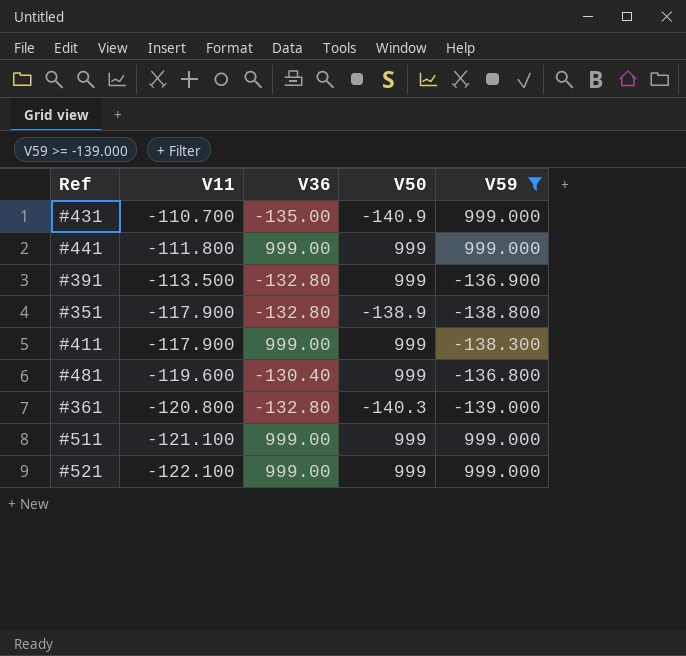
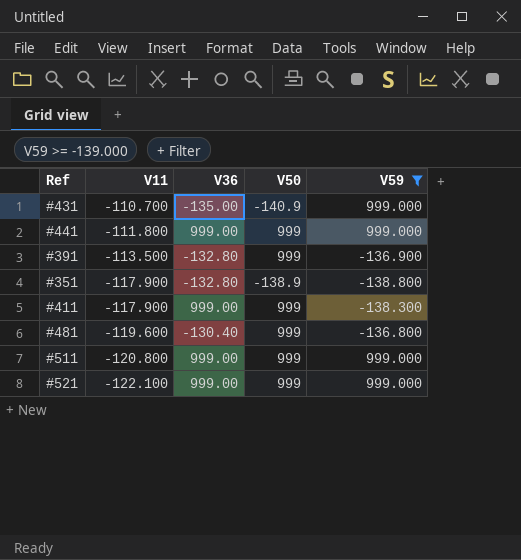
row #361: -120.800 | -132.80 | -140.3 | -139.000 -> none
#511 | V11: -121.100 -> -120.800

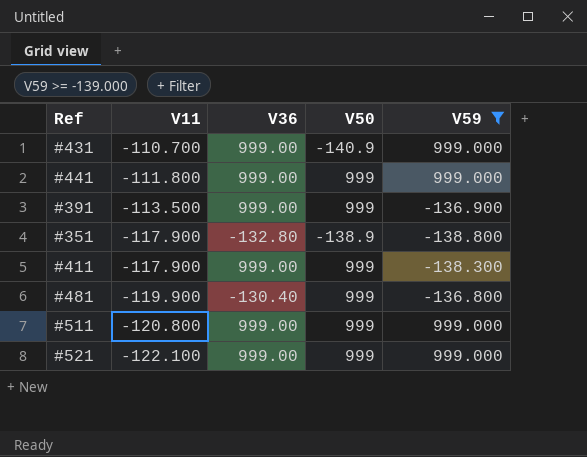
#431 | V36: -135.00 -> 999.00
#391 | V36: -132.80 -> 999.00
#481 | V11: -119.600 -> -119.900

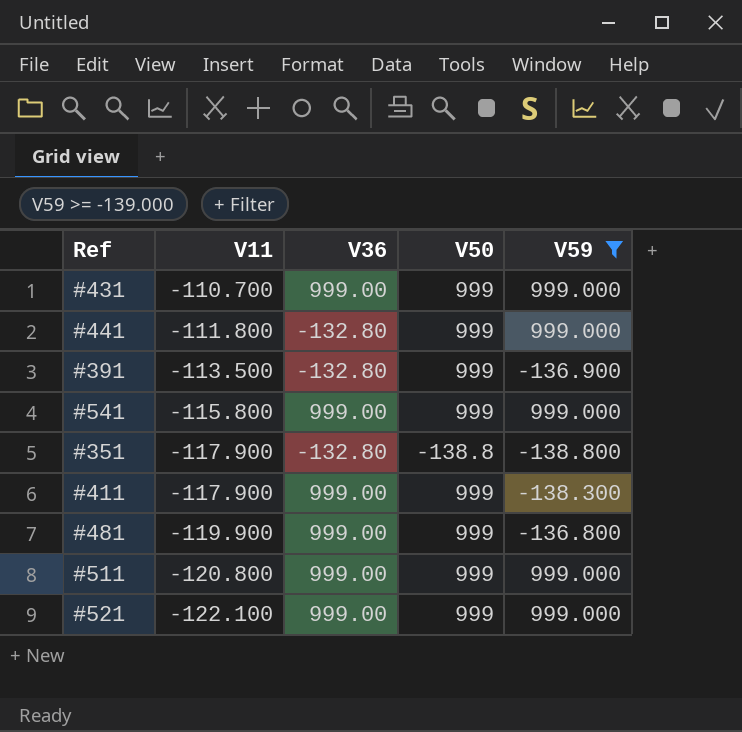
#431 | V50: -140.9 -> 999
#441 | V36: 999.00 -> -132.80
#391 | V36: 999.00 -> -132.80
row #541: none -> -115.800 | 999.00 | 999 | 999.000
#351 | V50: -138.9 -> -138.8
#481 | V36: -130.40 -> 999.00

